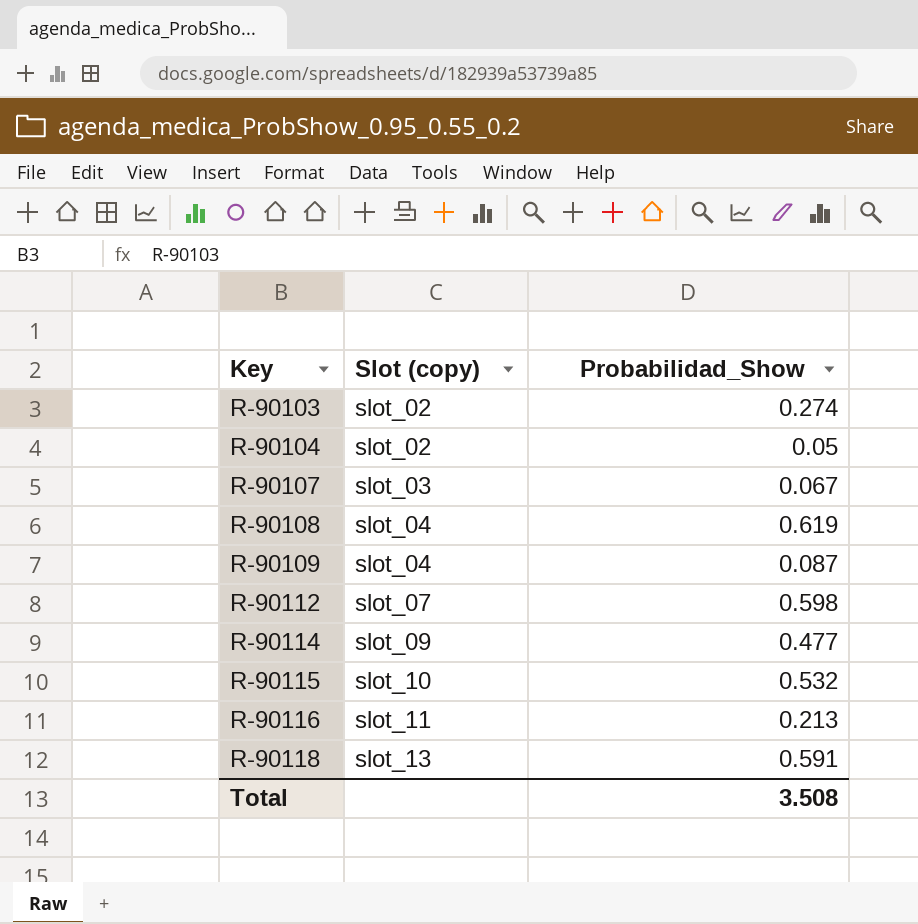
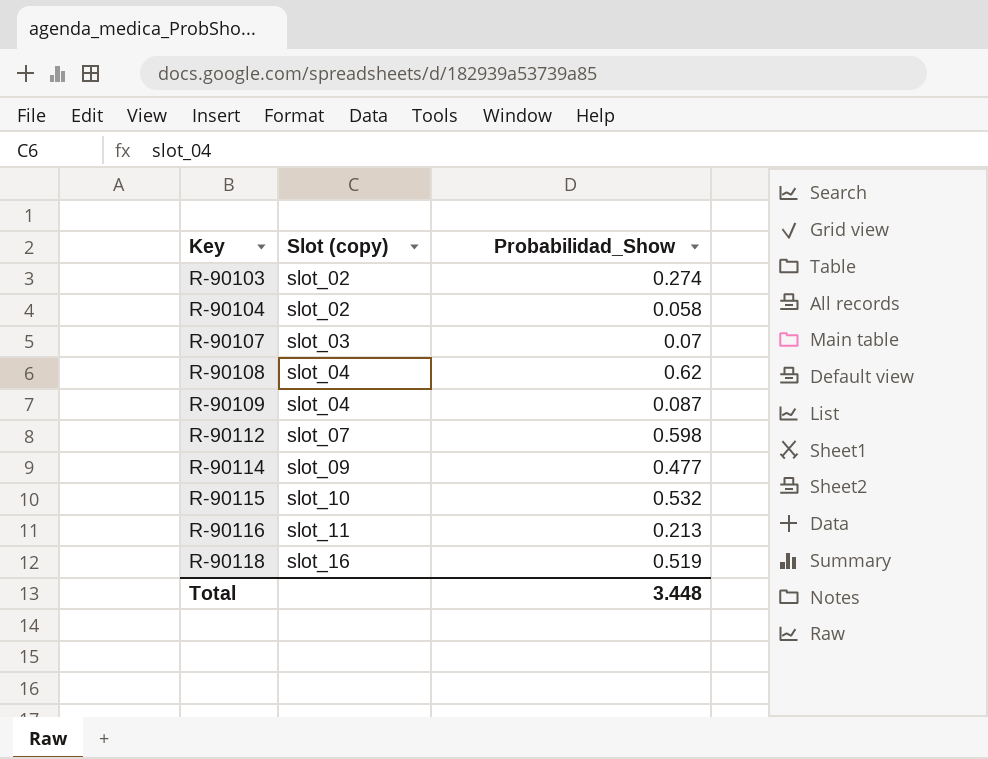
R-90104 | Probabilidad_Show: 0.05 -> 0.058
R-90107 | Probabilidad_Show: 0.067 -> 0.07
R-90108 | Probabilidad_Show: 0.619 -> 0.62
R-90118 | Slot (copy): slot_13 -> slot_16
R-90118 | Probabilidad_Show: 0.591 -> 0.519
Total | Probabilidad_Show: 3.508 -> 3.448

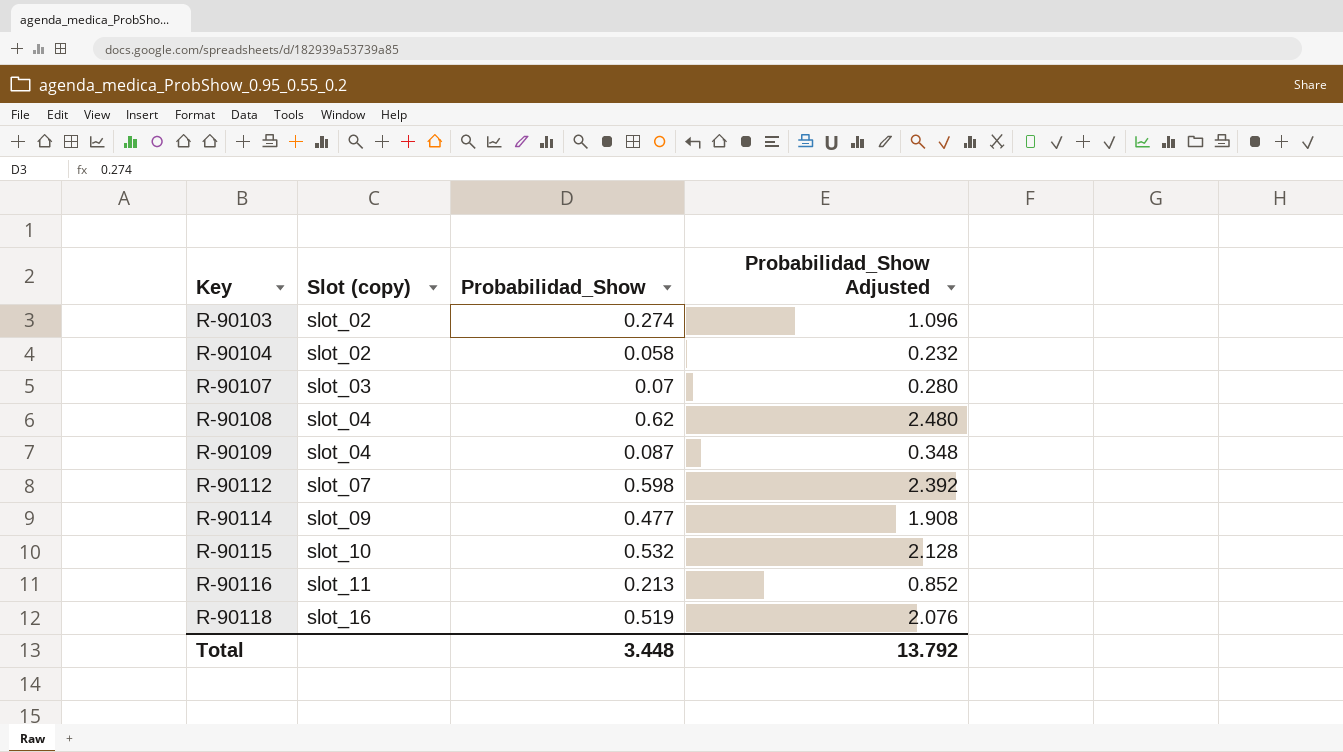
column Probabilidad_Show Adjusted | formula: none -> [Probabilidad_Show] * 4

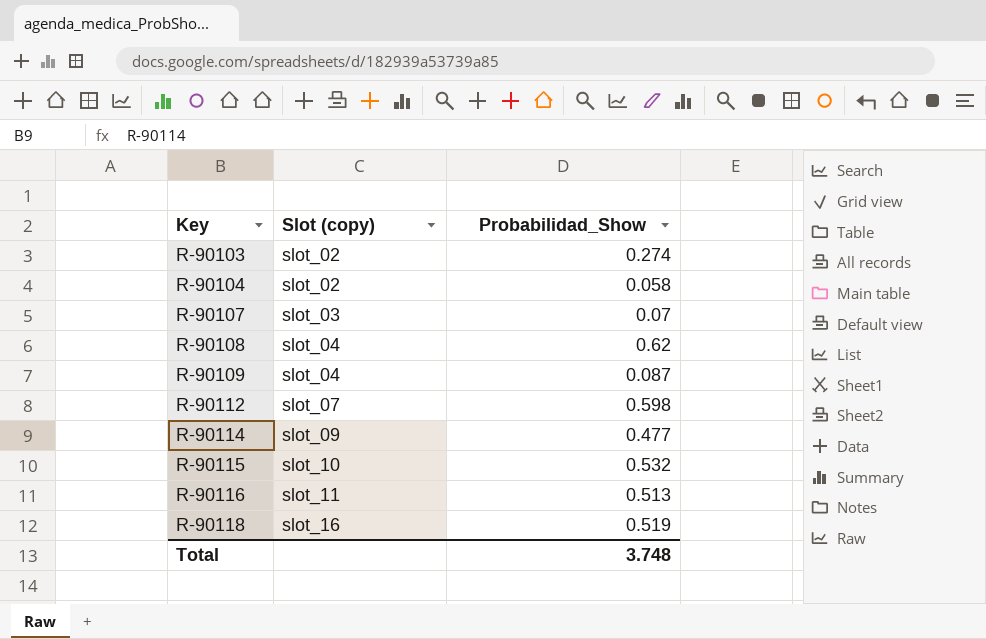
column Probabilidad_Show Adjusted | formula: [Probabilidad_Show] * 4 -> none
R-90116 | Probabilidad_Show: 0.213 -> 0.513
Total | Probabilidad_Show: 3.448 -> 3.748

